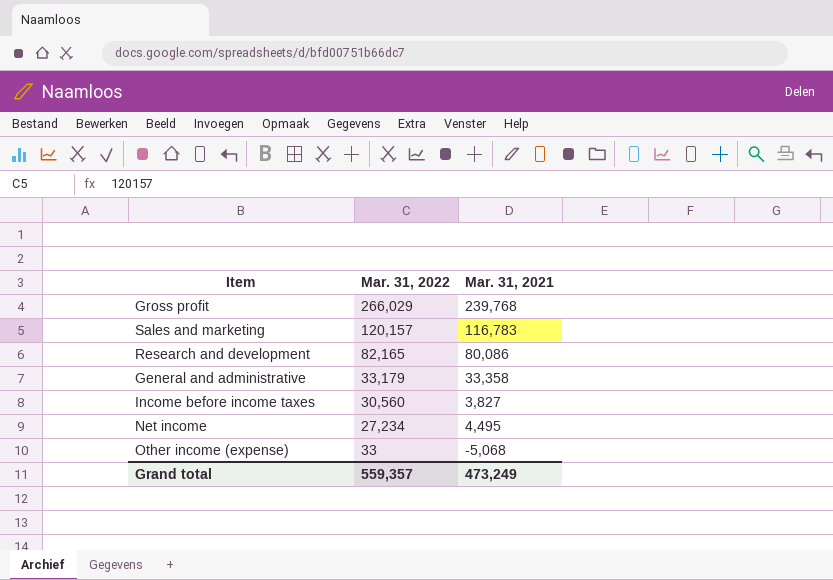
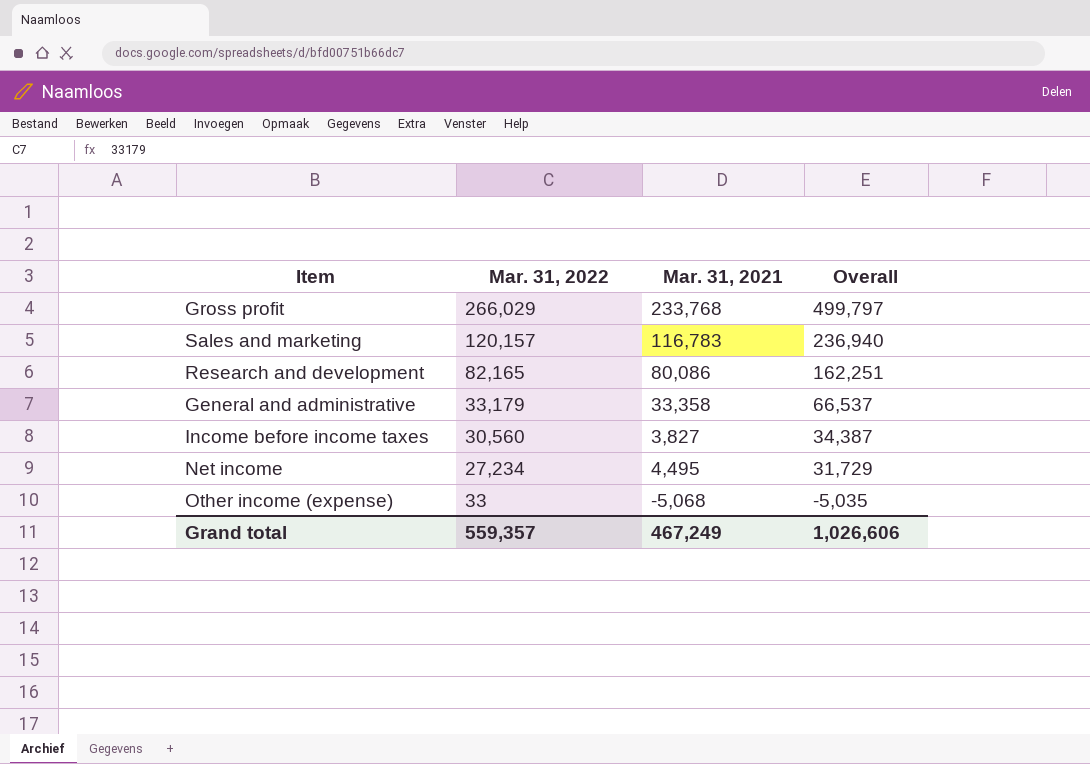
column Overall | formula: none -> [Mar. 31, 2022] + [Mar. 31, 2021]
Gross profit | Mar. 31, 2021: 239,768 -> 233,768
Grand total | Mar. 31, 2021: 473,249 -> 467,249

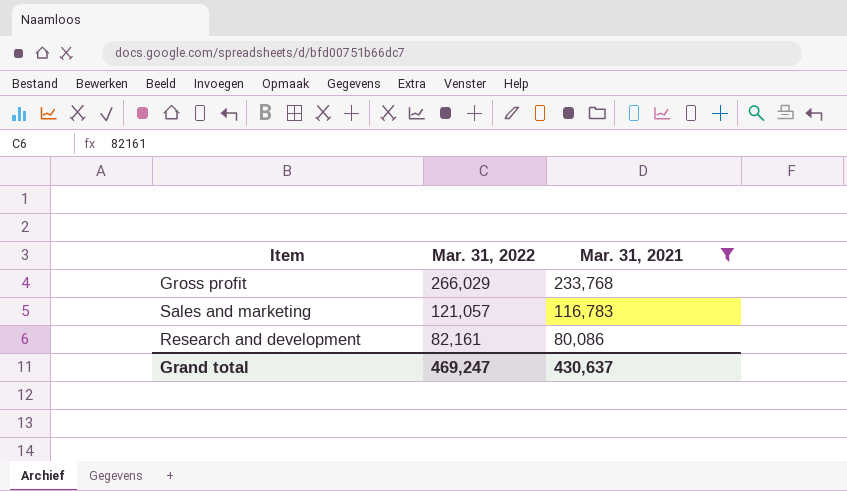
filter: none -> Mar. 31, 2021 >= 80,086
column Overall | formula: [Mar. 31, 2022] + [Mar. 31, 2021] -> none
Sales and marketing | Mar. 31, 2022: 120,157 -> 121,057
Research and development | Mar. 31, 2022: 82,165 -> 82,161
Grand total | Mar. 31, 2022: 559,357 -> 469,247
Grand total | Mar. 31, 2021: 467,249 -> 430,637

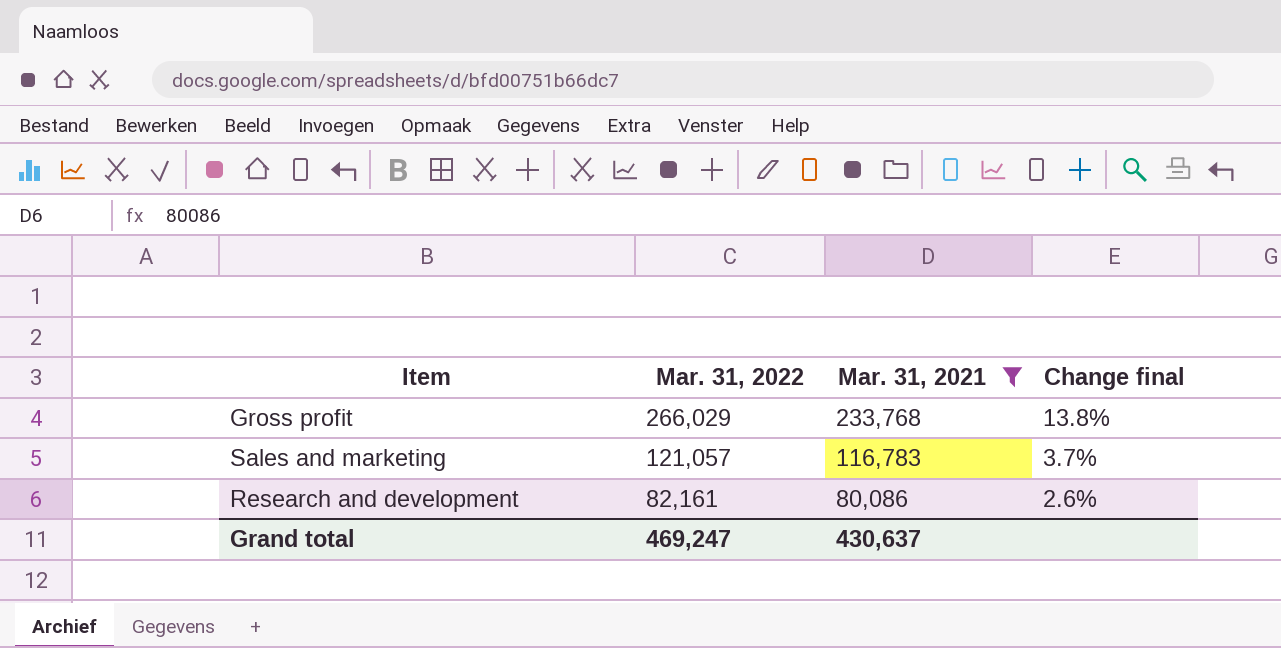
column Change final | formula: none -> ([Mar. 31, 2022] - [Mar. 31, 2021]) / [Mar. 31, 2021]

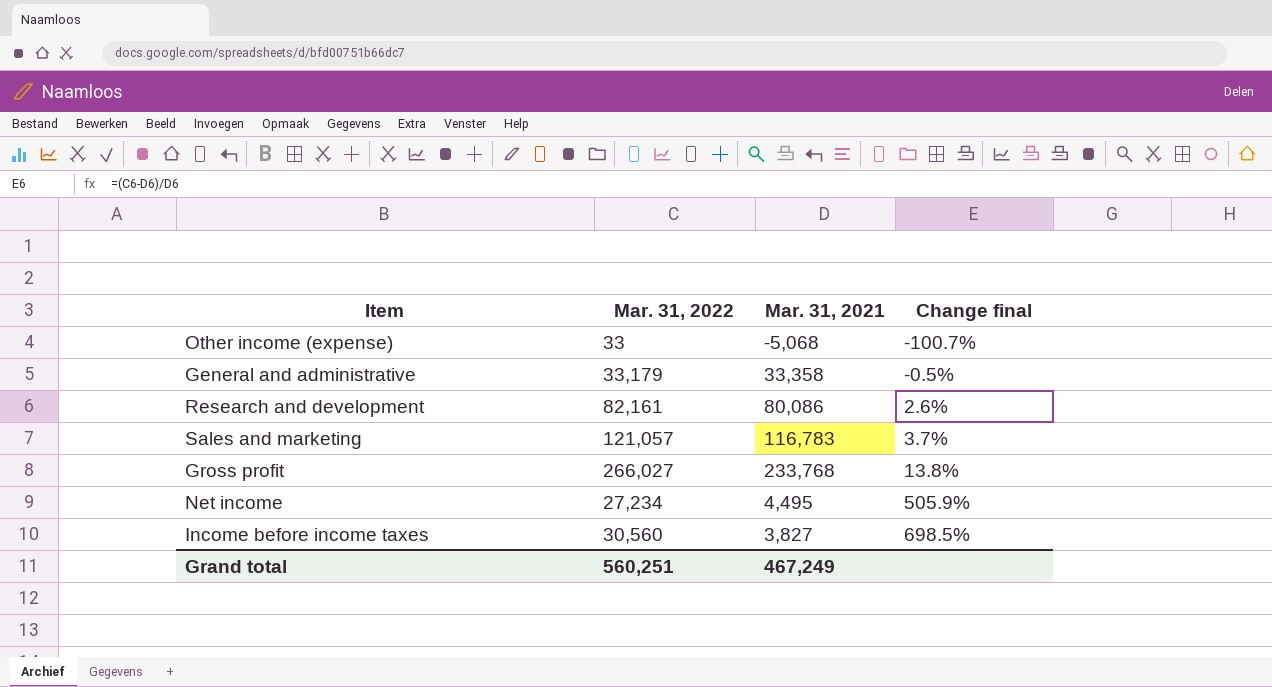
filter: Mar. 31, 2021 >= 80,086 -> none
row order: Mar. 31, 2022 descending -> Change final ascending
Gross profit | Mar. 31, 2022: 266,029 -> 266,027
Grand total | Mar. 31, 2022: 469,247 -> 560,251
Grand total | Mar. 31, 2021: 430,637 -> 467,249

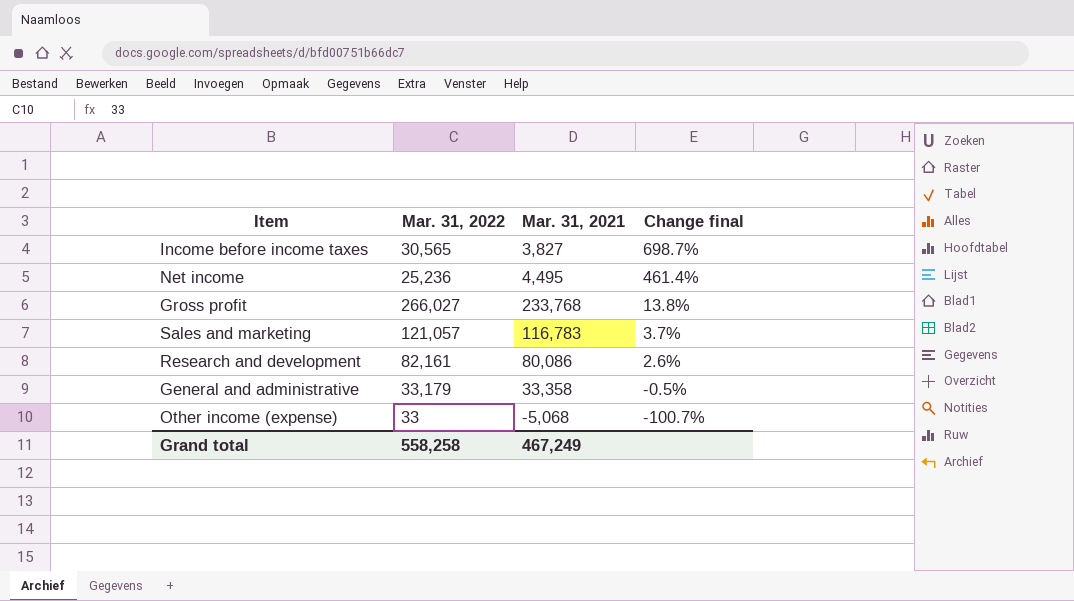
row order: Change final ascending -> Change final descending
Income before income taxes | Mar. 31, 2022: 30,560 -> 30,565
Income before income taxes | Change final: 698.5% -> 698.7%
Net income | Mar. 31, 2022: 27,234 -> 25,236
Net income | Change final: 505.9% -> 461.4%
Grand total | Mar. 31, 2022: 560,251 -> 558,258

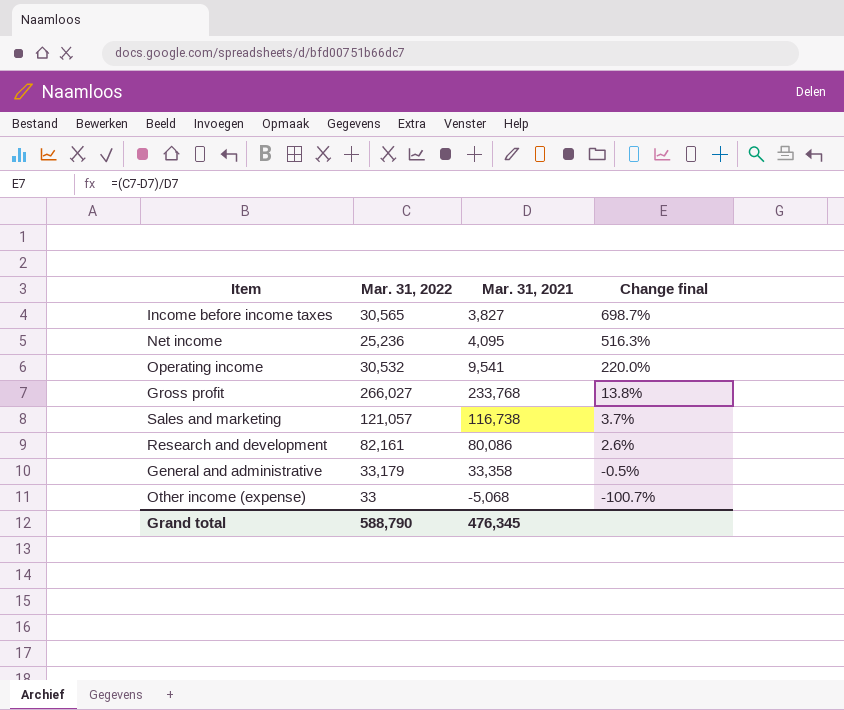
Net income | Mar. 31, 2021: 4,495 -> 4,095
Net income | Change final: 461.4% -> 516.3%
row Operating income: none -> 30,532 | 9,541 | 220.0%
Sales and marketing | Mar. 31, 2021: 116,783 -> 116,738
Grand total | Mar. 31, 2022: 558,258 -> 588,790
Grand total | Mar. 31, 2021: 467,249 -> 476,345

